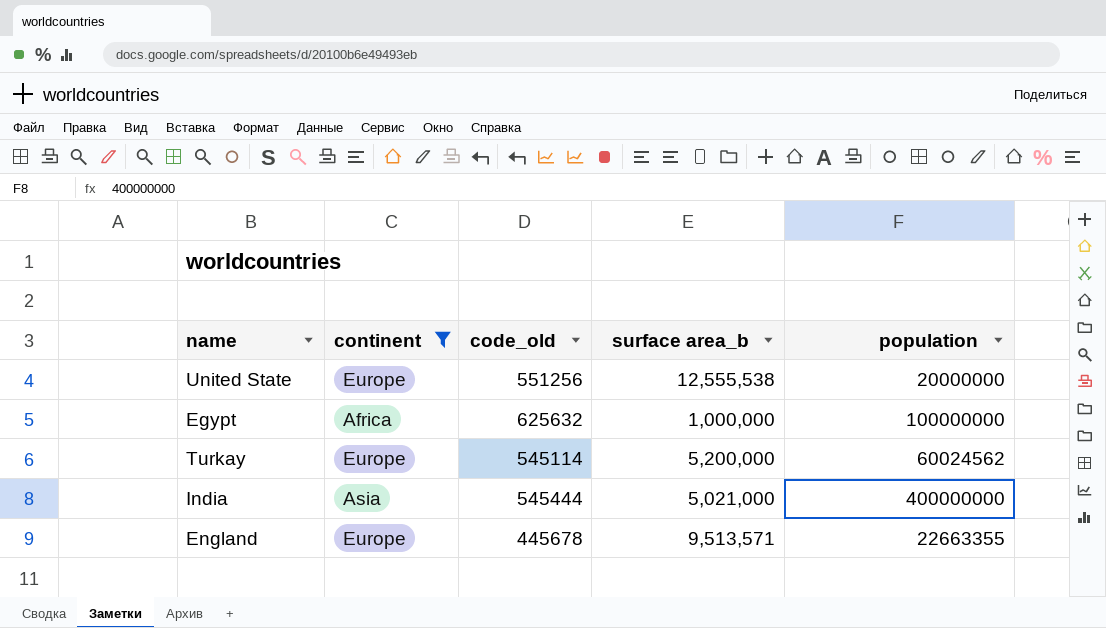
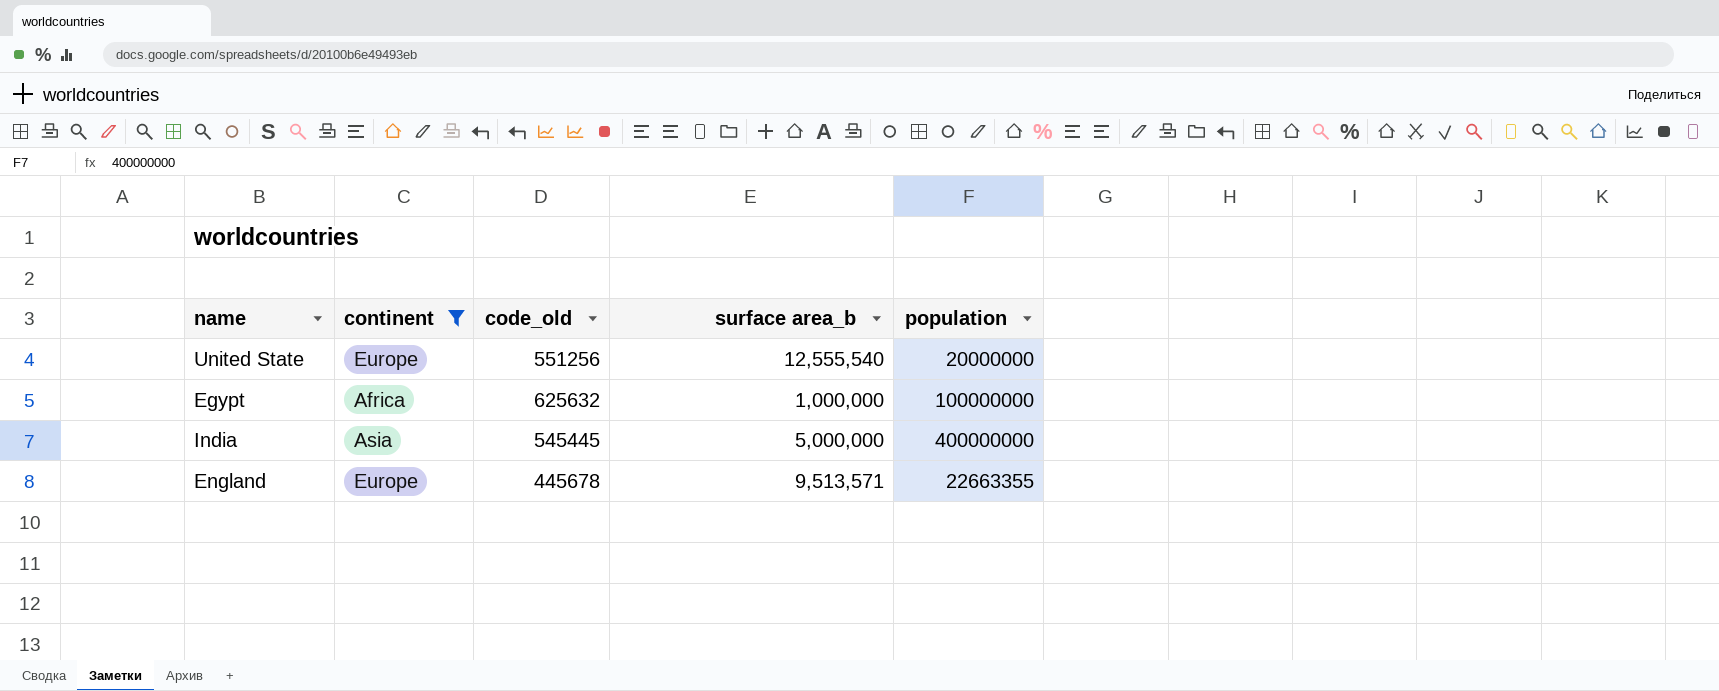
row Turkay: Europe | 545114 | 5,200,000 | 60024562 -> none
United State | surface area_b: 12,555,538 -> 12,555,540
India | code_old: 545444 -> 545445
India | surface area_b: 5,021,000 -> 5,000,000

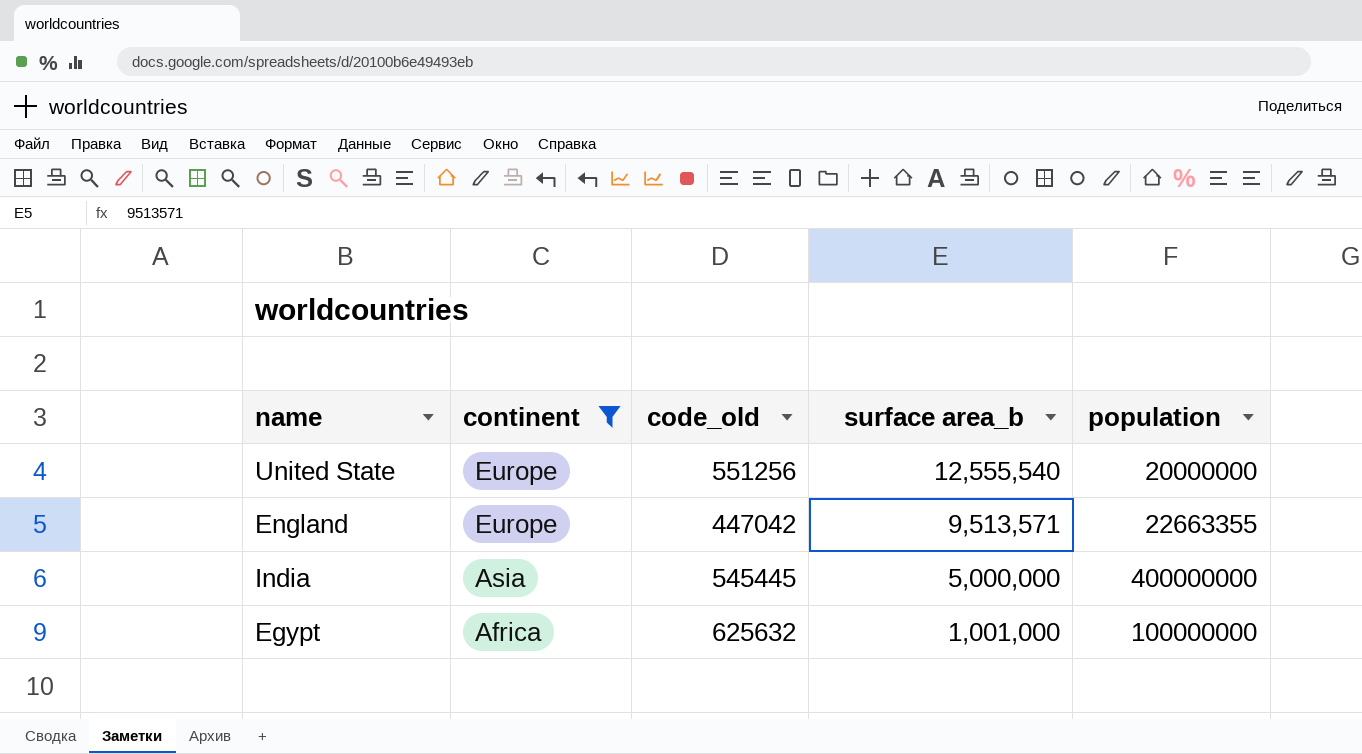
row order: none -> continent descending
England | code_old: 445678 -> 447042
Egypt | surface area_b: 1,000,000 -> 1,001,000

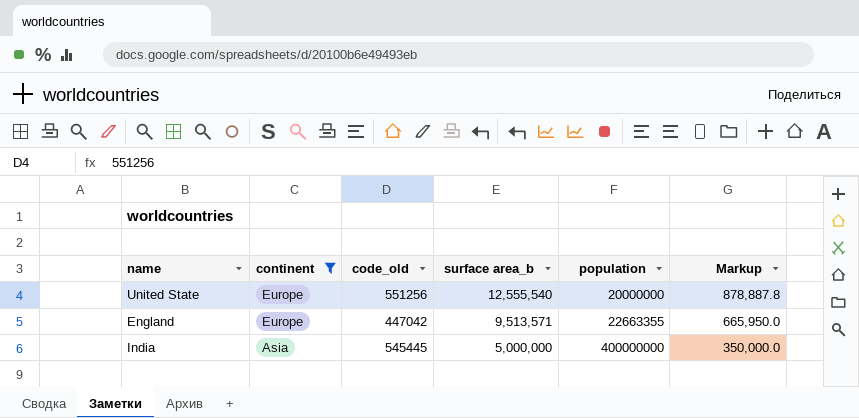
column Markup | formula: none -> [surface area_b] * 0.07
row Egypt: Africa | 625632 | 1,001,000 | 100000000 -> none

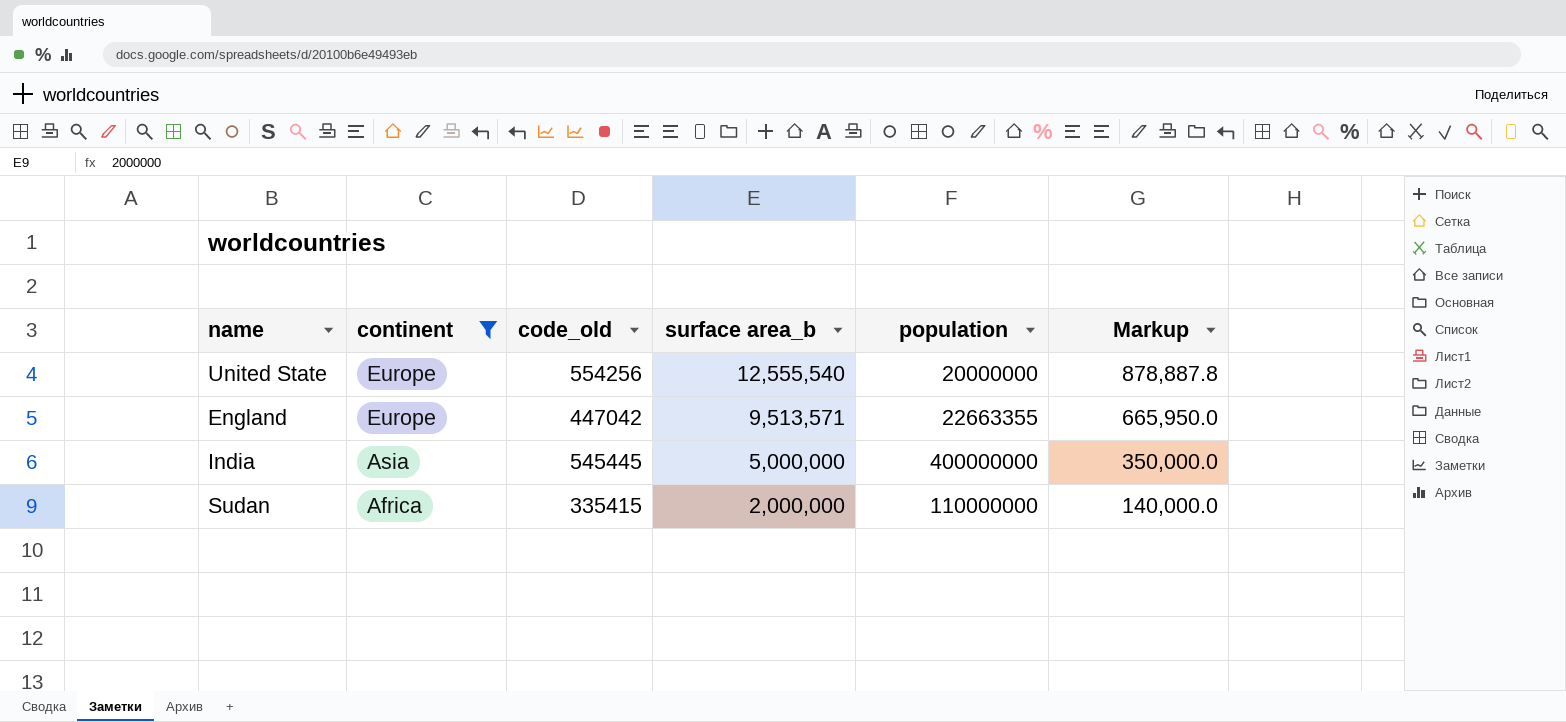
United State | code_old: 551256 -> 554256
row Sudan: none -> Africa | 335415 | 2,000,000 | 110000000 | 140,000.0

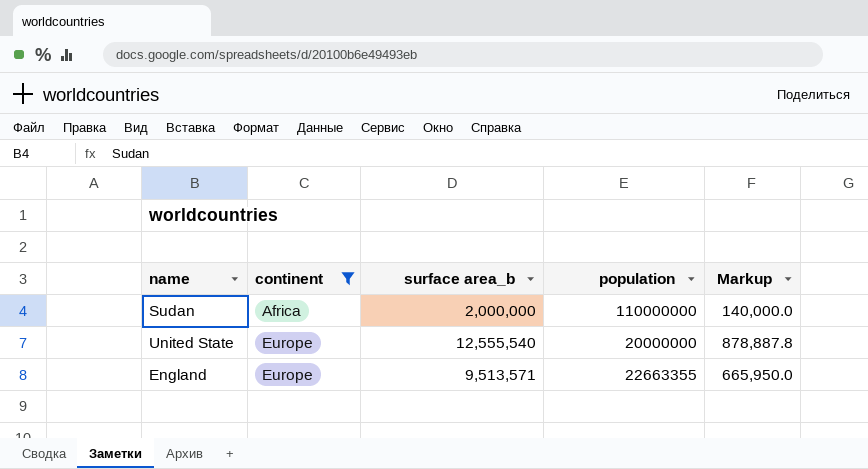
row order: continent descending -> continent ascending
column code_old | position: 3 -> none
row India: Asia | 545445 | 5,000,000 | 400000000 | 350,000.0 -> none

